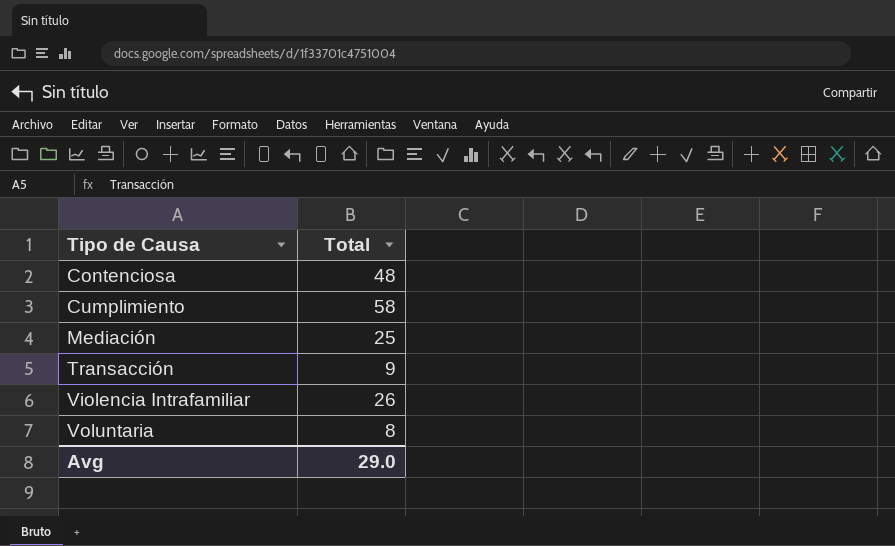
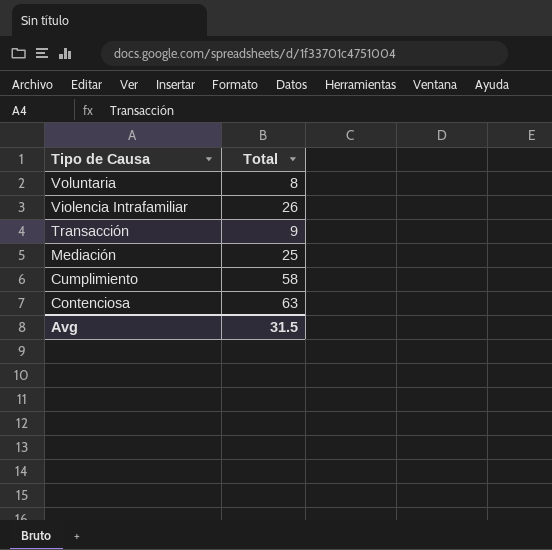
row order: Tipo de Causa ascending -> Tipo de Causa descending
Contenciosa | Total: 48 -> 63
Avg | Total: 29.0 -> 31.5

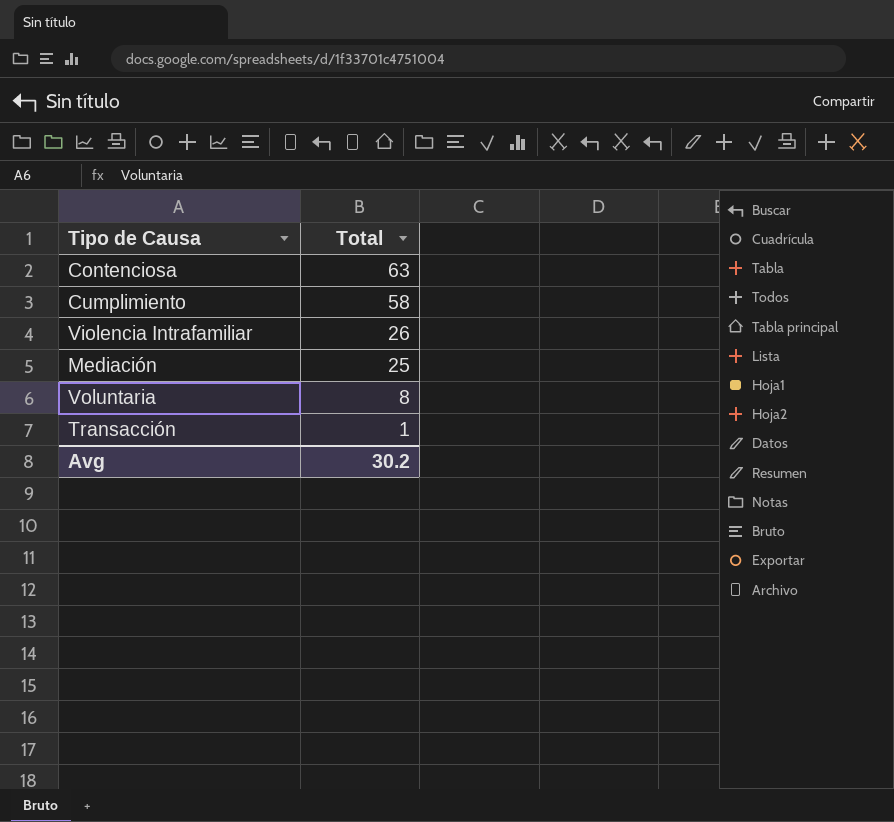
row order: Tipo de Causa descending -> Total descending
Transacción | Total: 9 -> 1
Avg | Total: 31.5 -> 30.2

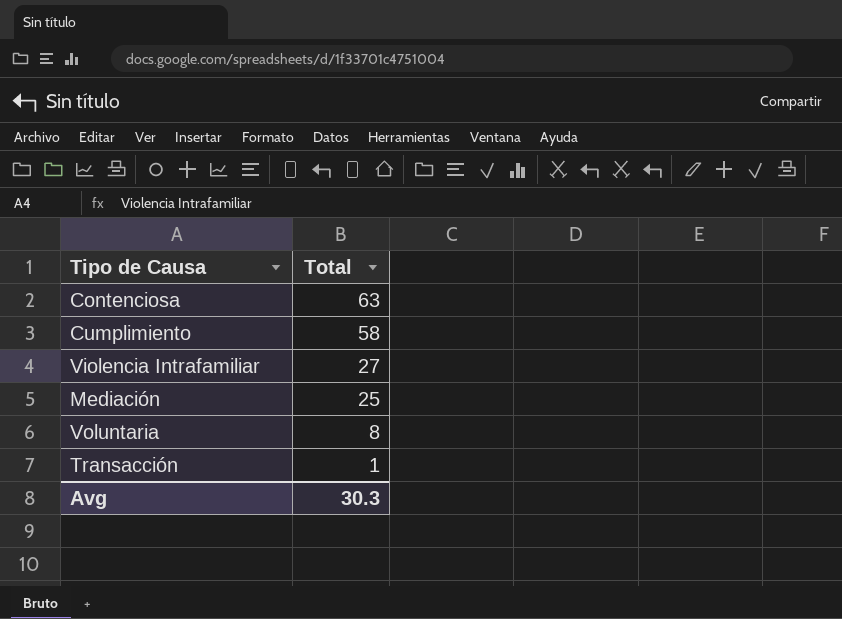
Violencia Intrafamiliar | Total: 26 -> 27
Avg | Total: 30.2 -> 30.3

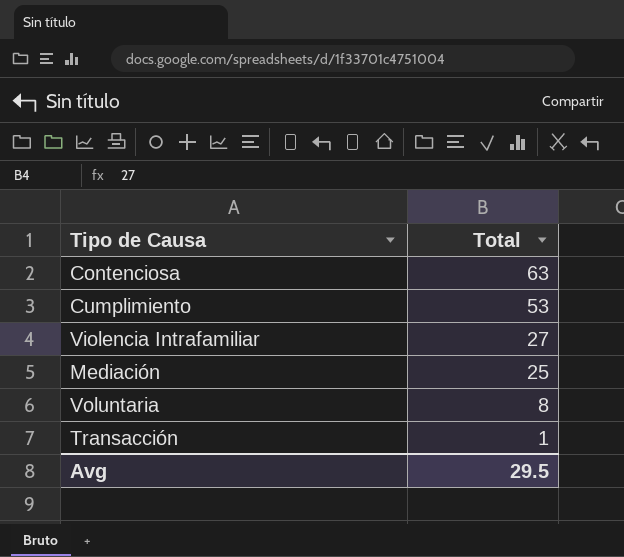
Cumplimiento | Total: 58 -> 53
Avg | Total: 30.3 -> 29.5

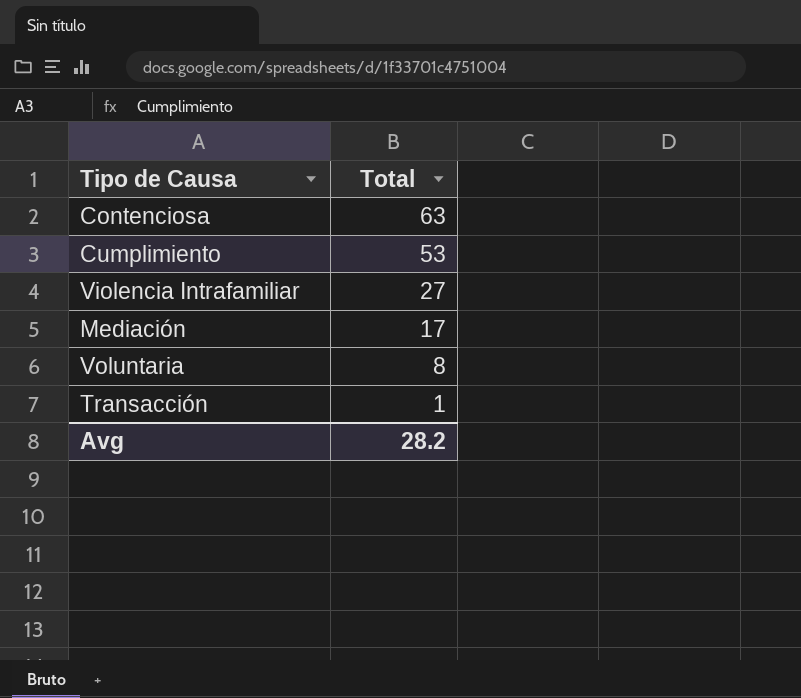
Mediación | Total: 25 -> 17
Avg | Total: 29.5 -> 28.2

